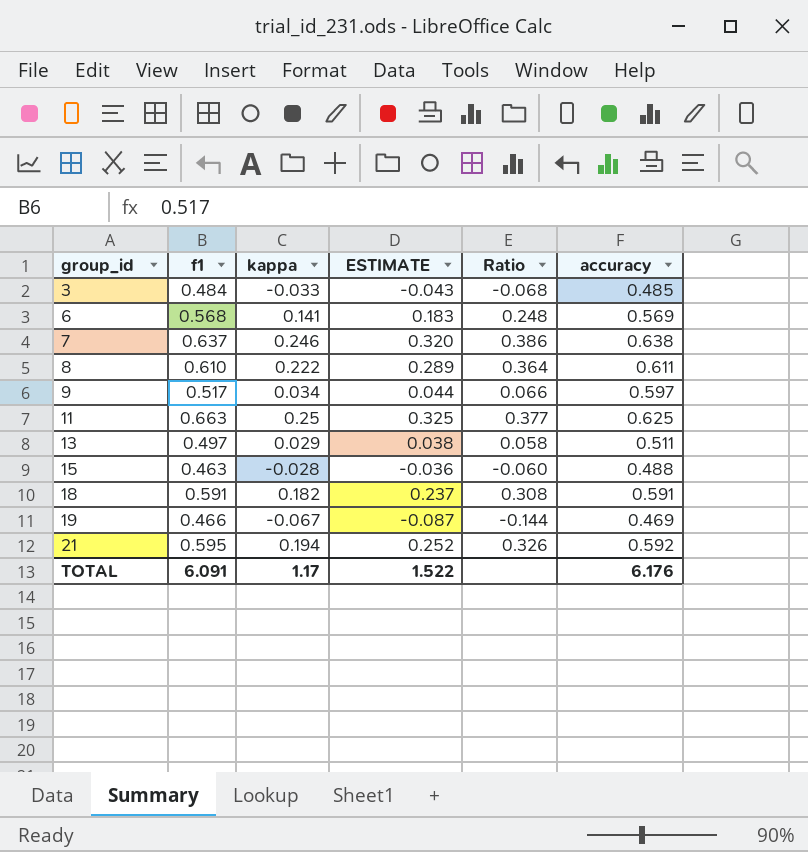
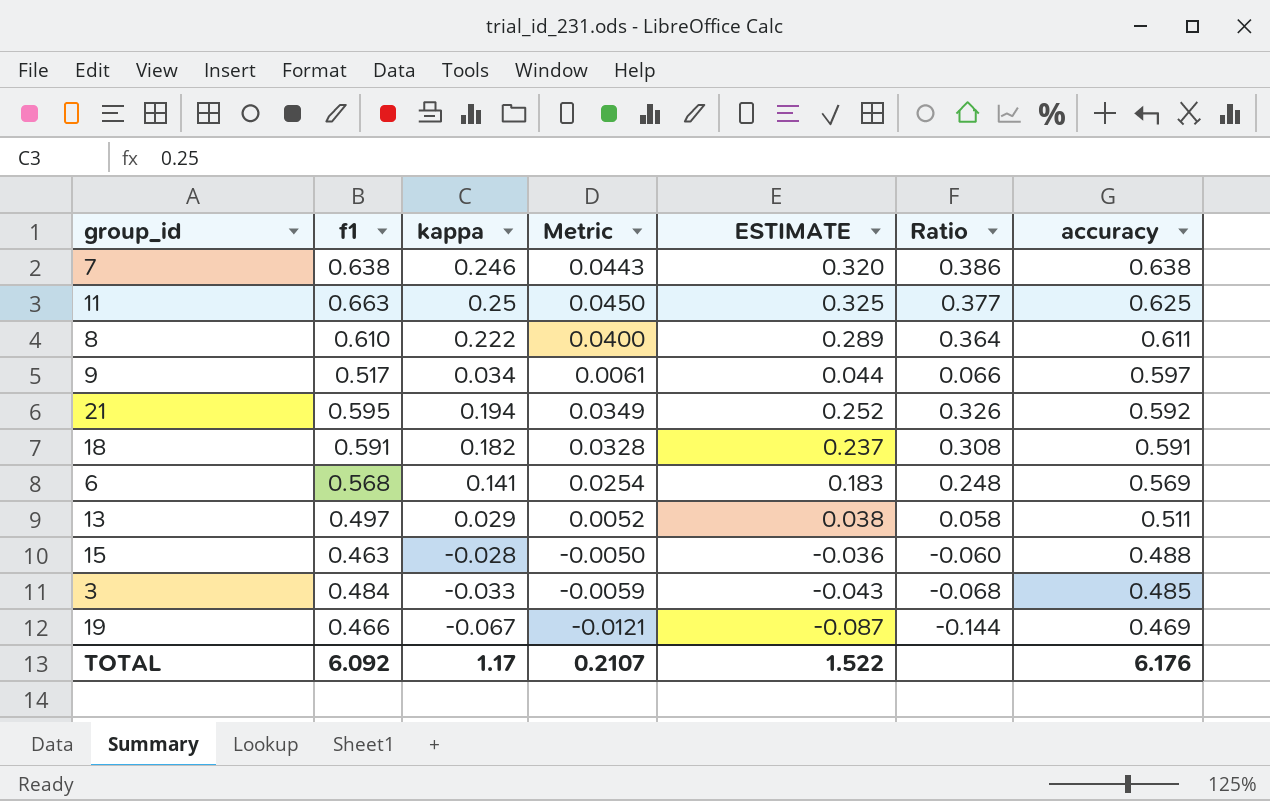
row order: group_id ascending -> accuracy descending
column Metric | formula: none -> [kappa] * 0.18
7 | f1: 0.637 -> 0.638
TOTAL | f1: 6.091 -> 6.092

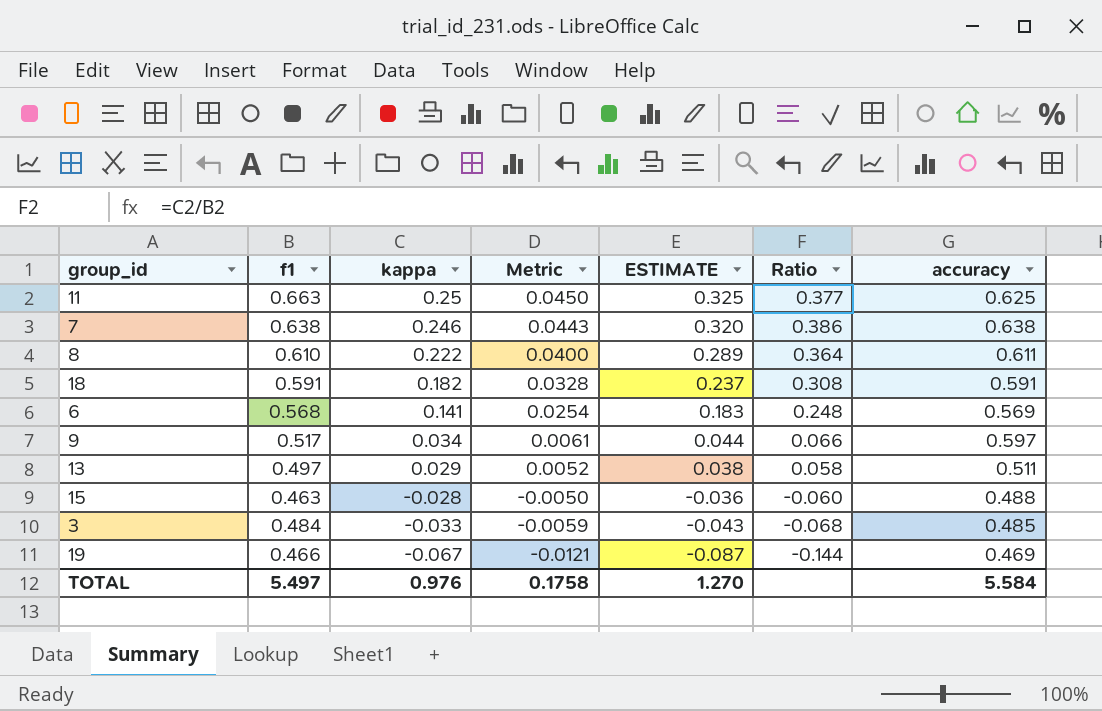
row order: accuracy descending -> kappa descending
row 21: 0.595 | 0.194 | 0.0349 | 0.252 | 0.326 | 0.592 -> none
TOTAL | f1: 6.092 -> 5.497
TOTAL | kappa: 1.17 -> 0.976
TOTAL | Metric: 0.2107 -> 0.1758
TOTAL | ESTIMATE: 1.522 -> 1.270
TOTAL | accuracy: 6.176 -> 5.584

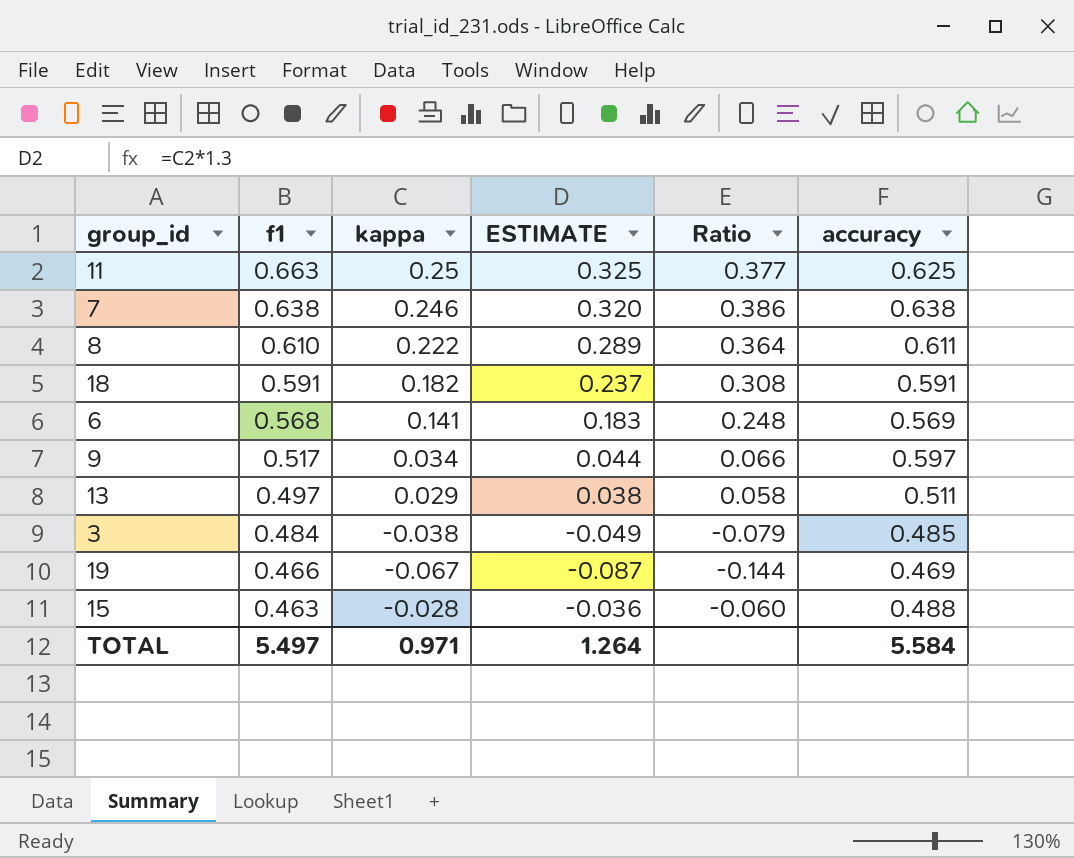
row order: kappa descending -> f1 descending
column Metric | formula: [kappa] * 0.18 -> none
3 | kappa: -0.033 -> -0.038
3 | ESTIMATE: -0.043 -> -0.049
3 | Ratio: -0.068 -> -0.079
TOTAL | kappa: 0.976 -> 0.971
TOTAL | ESTIMATE: 1.270 -> 1.264

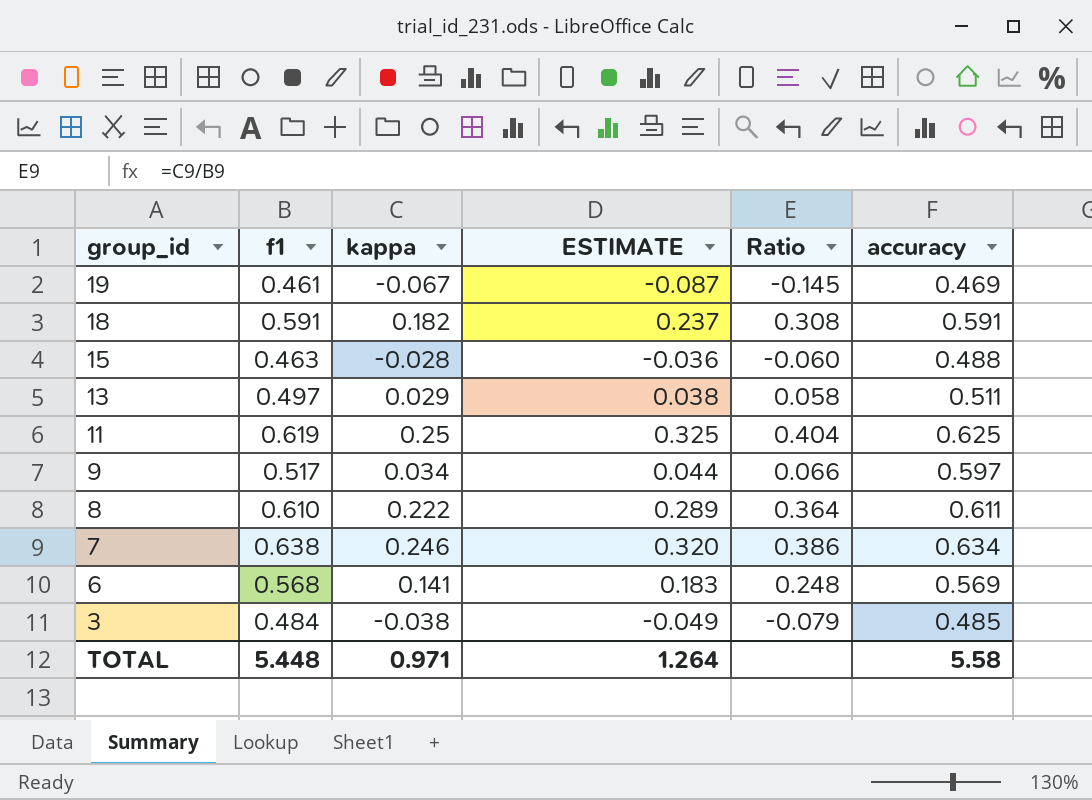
row order: f1 descending -> group_id descending
19 | f1: 0.466 -> 0.461
19 | Ratio: -0.144 -> -0.145
11 | f1: 0.663 -> 0.619
11 | Ratio: 0.377 -> 0.404
7 | accuracy: 0.638 -> 0.634
TOTAL | f1: 5.497 -> 5.448
TOTAL | accuracy: 5.584 -> 5.58

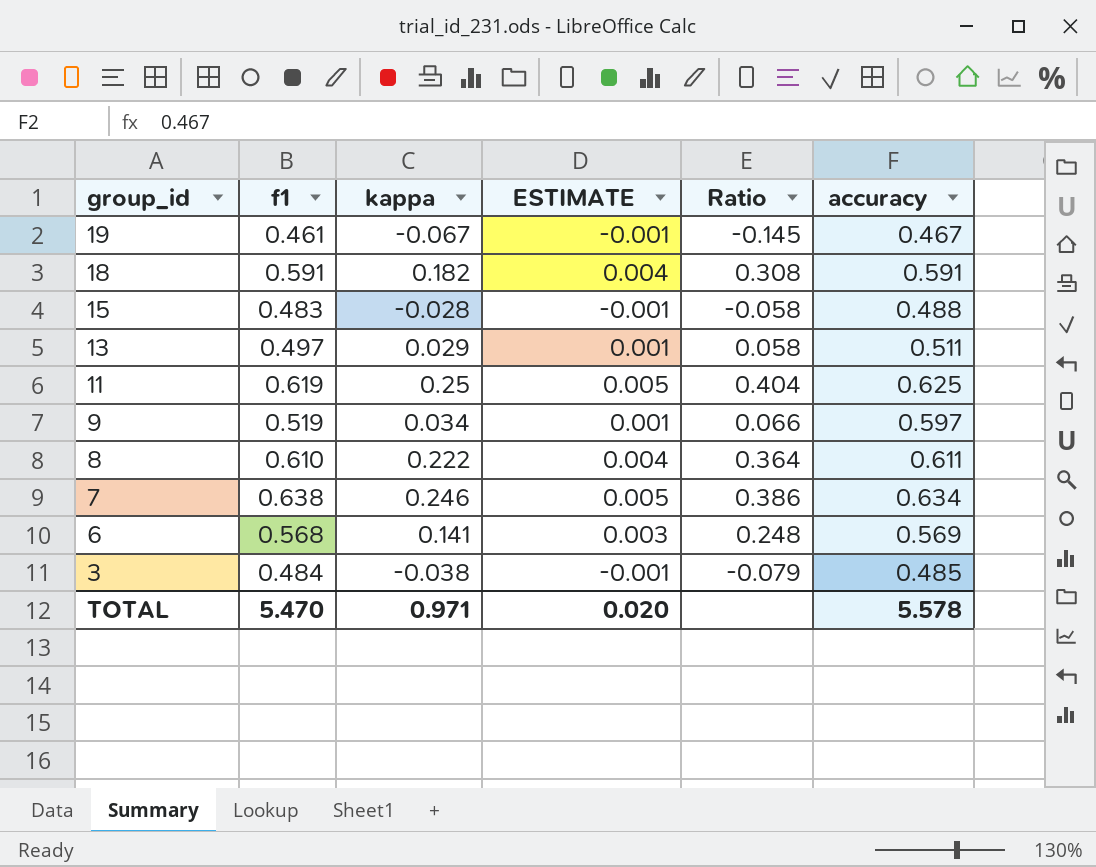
column ESTIMATE | formula: [kappa] * 1.3 -> [kappa] * 0.02
19 | accuracy: 0.469 -> 0.467
15 | f1: 0.463 -> 0.483
15 | Ratio: -0.060 -> -0.058
9 | f1: 0.517 -> 0.519
TOTAL | f1: 5.448 -> 5.470
TOTAL | ESTIMATE: 1.264 -> 0.020
TOTAL | accuracy: 5.58 -> 5.578

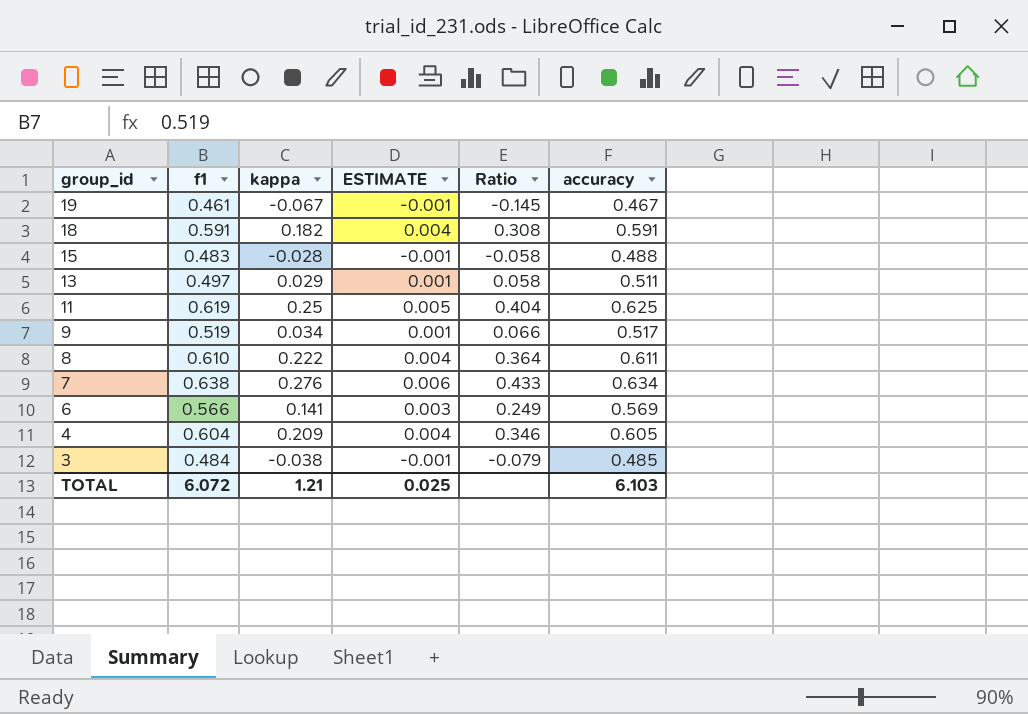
9 | accuracy: 0.597 -> 0.517
7 | kappa: 0.246 -> 0.276
7 | ESTIMATE: 0.005 -> 0.006
7 | Ratio: 0.386 -> 0.433
6 | f1: 0.568 -> 0.566
6 | Ratio: 0.248 -> 0.249
row 4: none -> 0.604 | 0.209 | 0.004 | 0.346 | 0.605
TOTAL | f1: 5.470 -> 6.072
TOTAL | kappa: 0.971 -> 1.21
TOTAL | ESTIMATE: 0.020 -> 0.025
TOTAL | accuracy: 5.578 -> 6.103

